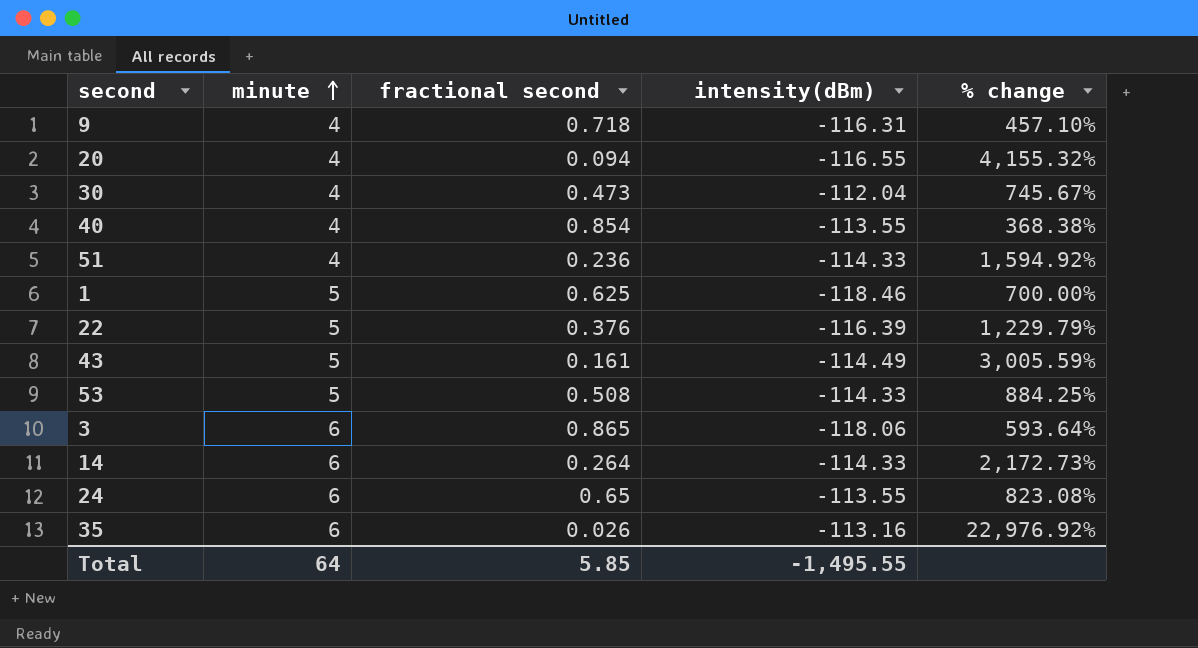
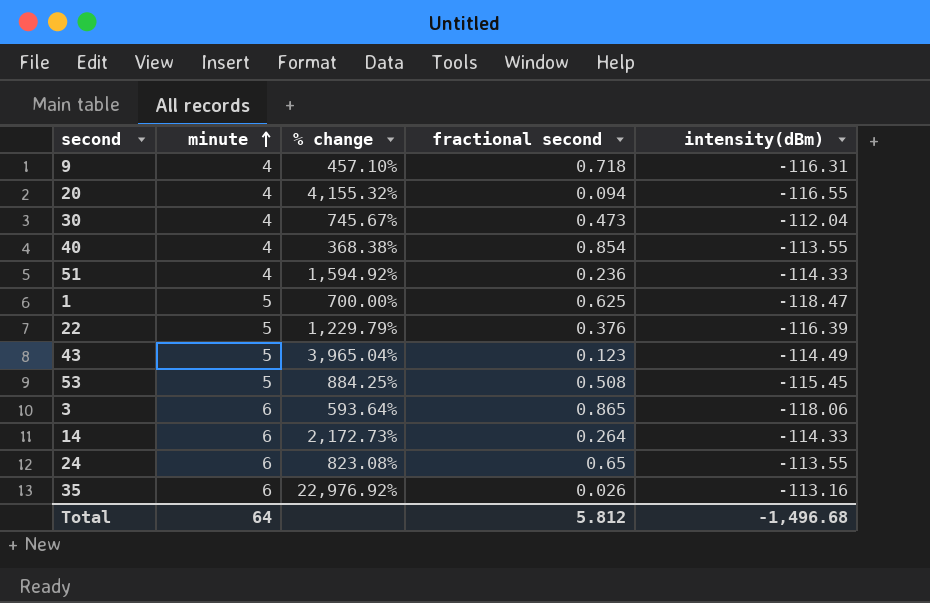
column % change | position: 5 -> 3
1 | intensity(dBm): -118.46 -> -118.47
43 | % change: 3,005.59% -> 3,965.04%
43 | fractional second: 0.161 -> 0.123
53 | intensity(dBm): -114.33 -> -115.45
Total | fractional second: 5.85 -> 5.812
Total | intensity(dBm): -1,495.55 -> -1,496.68

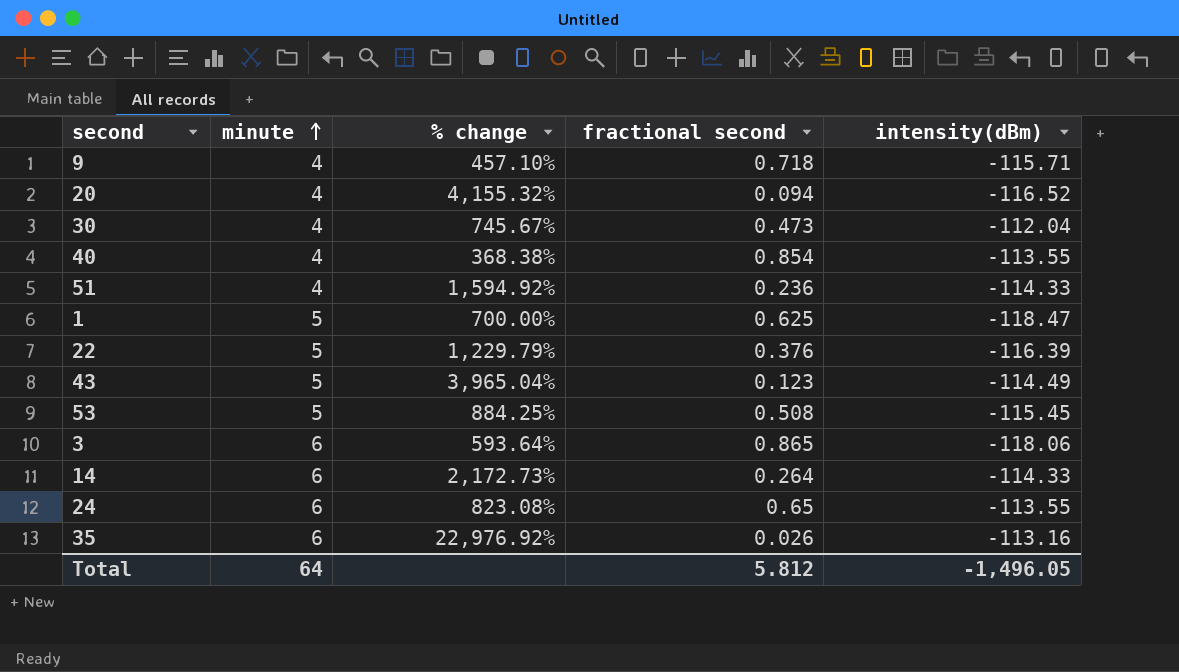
9 | intensity(dBm): -116.31 -> -115.71
20 | intensity(dBm): -116.55 -> -116.52
Total | intensity(dBm): -1,496.68 -> -1,496.05

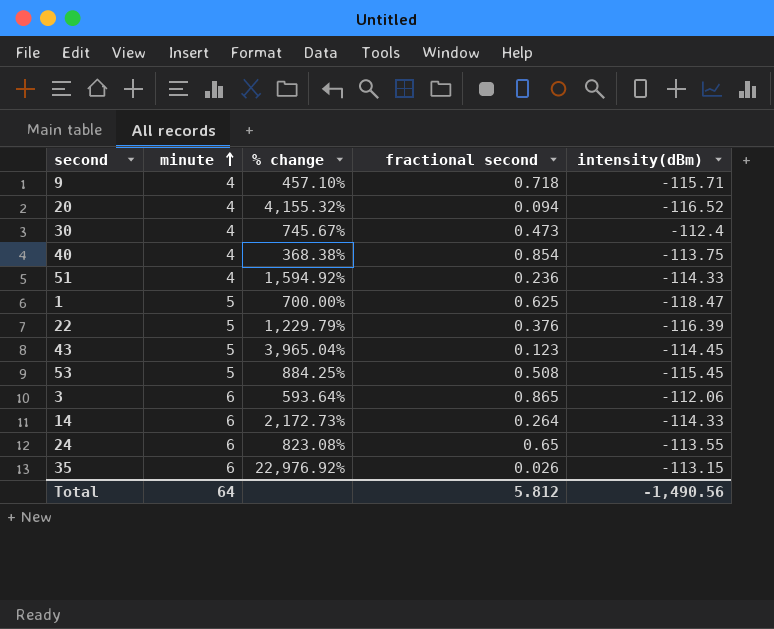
30 | intensity(dBm): -112.04 -> -112.4
40 | intensity(dBm): -113.55 -> -113.75
43 | intensity(dBm): -114.49 -> -114.45
3 | intensity(dBm): -118.06 -> -112.06
35 | intensity(dBm): -113.16 -> -113.15
Total | intensity(dBm): -1,496.05 -> -1,490.56

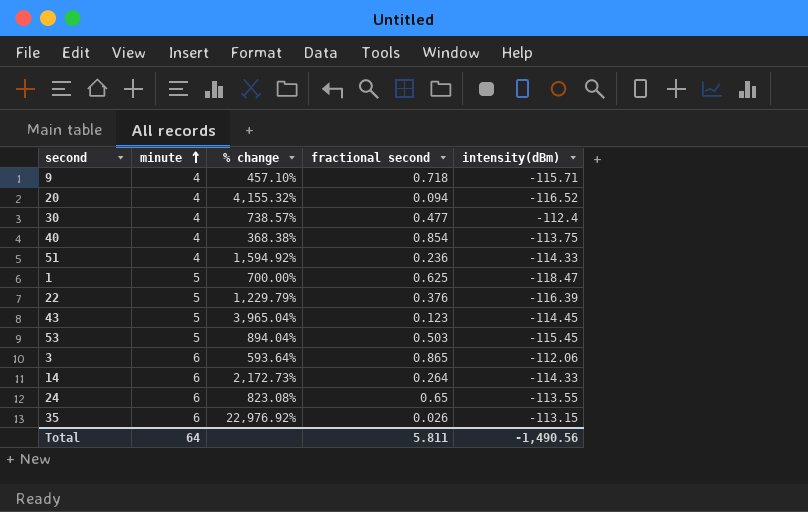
30 | % change: 745.67% -> 738.57%
30 | fractional second: 0.473 -> 0.477
53 | % change: 884.25% -> 894.04%
53 | fractional second: 0.508 -> 0.503
Total | fractional second: 5.812 -> 5.811

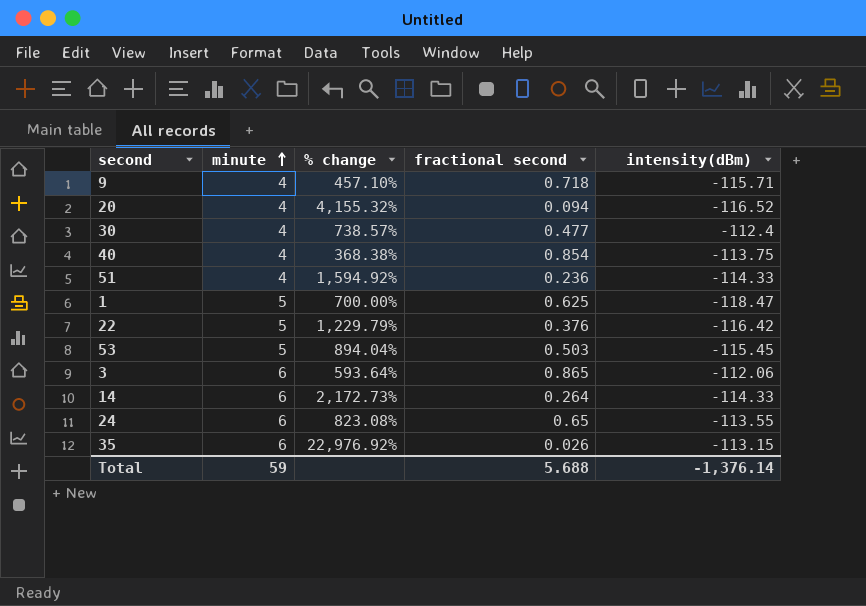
row 43: 5 | 3,965.04% | 0.123 | -114.45 -> none
22 | intensity(dBm): -116.39 -> -116.42
Total | minute: 64 -> 59
Total | fractional second: 5.811 -> 5.688
Total | intensity(dBm): -1,490.56 -> -1,376.14

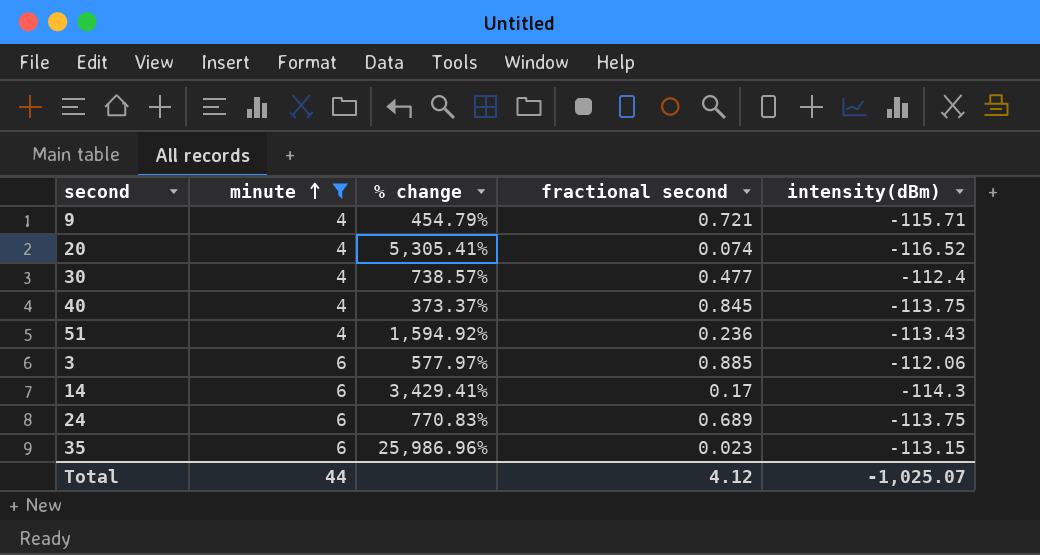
filter: none -> minute != 5
9 | % change: 457.10% -> 454.79%
9 | fractional second: 0.718 -> 0.721
20 | % change: 4,155.32% -> 5,305.41%
20 | fractional second: 0.094 -> 0.074
40 | % change: 368.38% -> 373.37%
40 | fractional second: 0.854 -> 0.845
51 | intensity(dBm): -114.33 -> -113.43
3 | % change: 593.64% -> 577.97%
3 | fractional second: 0.865 -> 0.885
14 | % change: 2,172.73% -> 3,429.41%
14 | fractional second: 0.264 -> 0.17
14 | intensity(dBm): -114.33 -> -114.3
24 | % change: 823.08% -> 770.83%
24 | fractional second: 0.65 -> 0.689
24 | intensity(dBm): -113.55 -> -113.75
35 | % change: 22,976.92% -> 25,986.96%
35 | fractional second: 0.026 -> 0.023
Total | minute: 59 -> 44
Total | fractional second: 5.688 -> 4.12
Total | intensity(dBm): -1,376.14 -> -1,025.07

